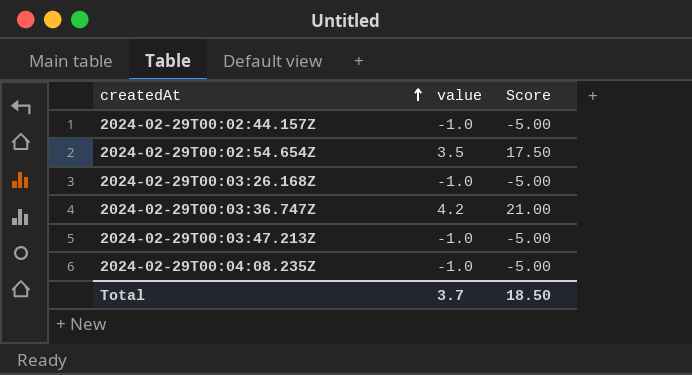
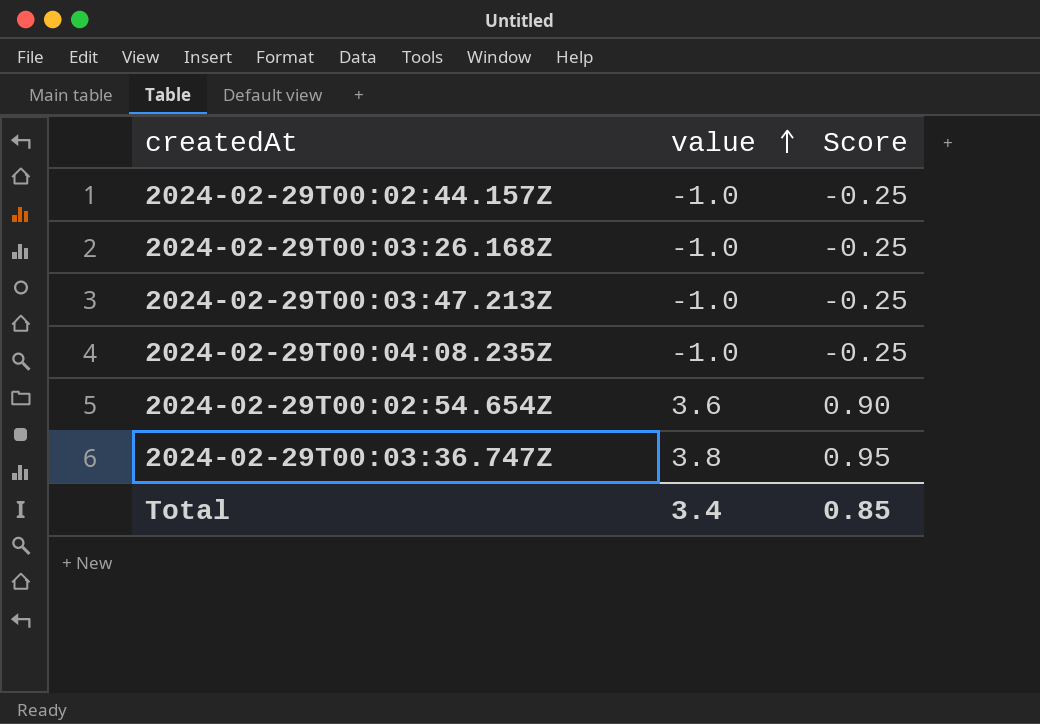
row order: createdAt ascending -> value ascending
column Score | formula: [value] * 5 -> [value] * 0.25
2024-02-29T00:02:54.654Z | value: 3.5 -> 3.6
2024-02-29T00:03:36.747Z | value: 4.2 -> 3.8
Total | value: 3.7 -> 3.4
Total | Score: 18.50 -> 0.85

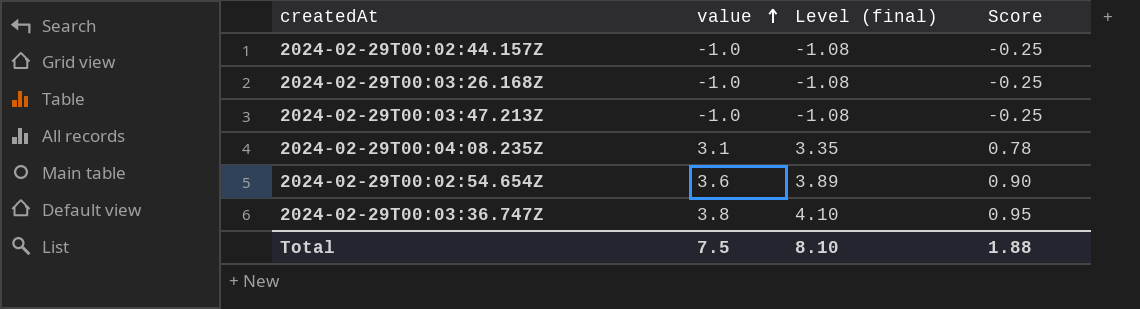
column Level (final) | formula: none -> [value] * 1.08
2024-02-29T00:04:08.235Z | value: -1.0 -> 3.1
2024-02-29T00:04:08.235Z | Score: -0.25 -> 0.78
Total | value: 3.4 -> 7.5
Total | Score: 0.85 -> 1.88

